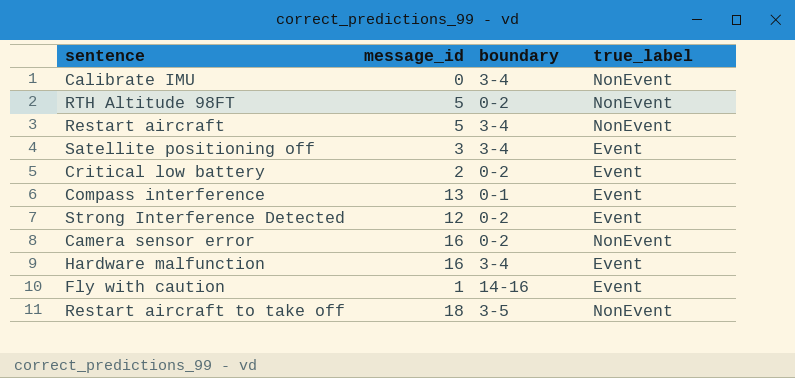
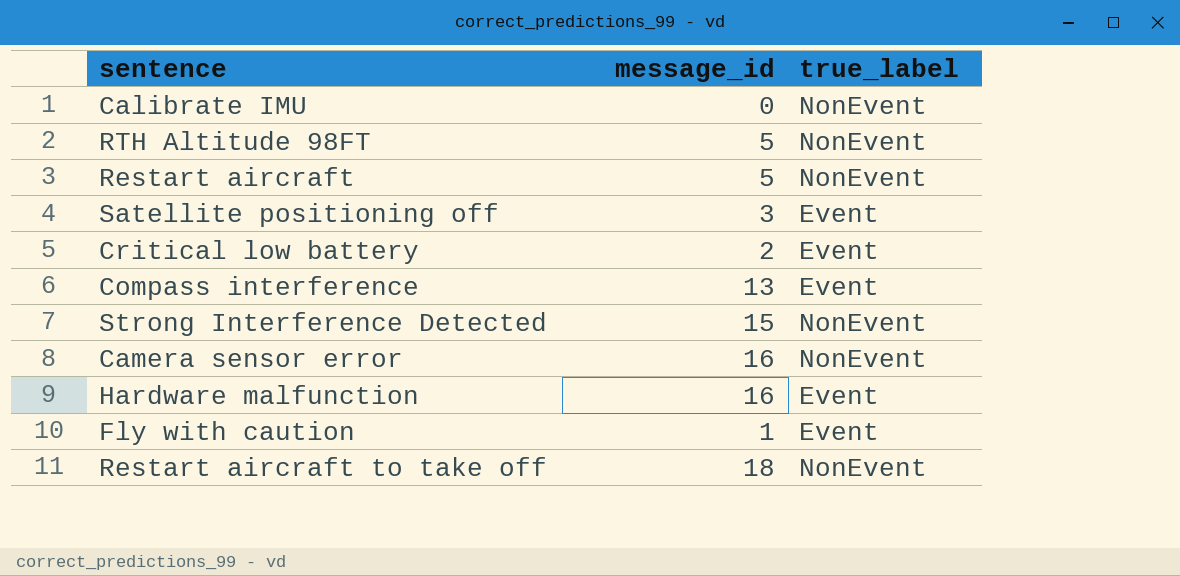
column boundary | position: 3 -> none
Strong Interference Detected | message_id: 12 -> 15
Strong Interference Detected | true_label: Event -> NonEvent

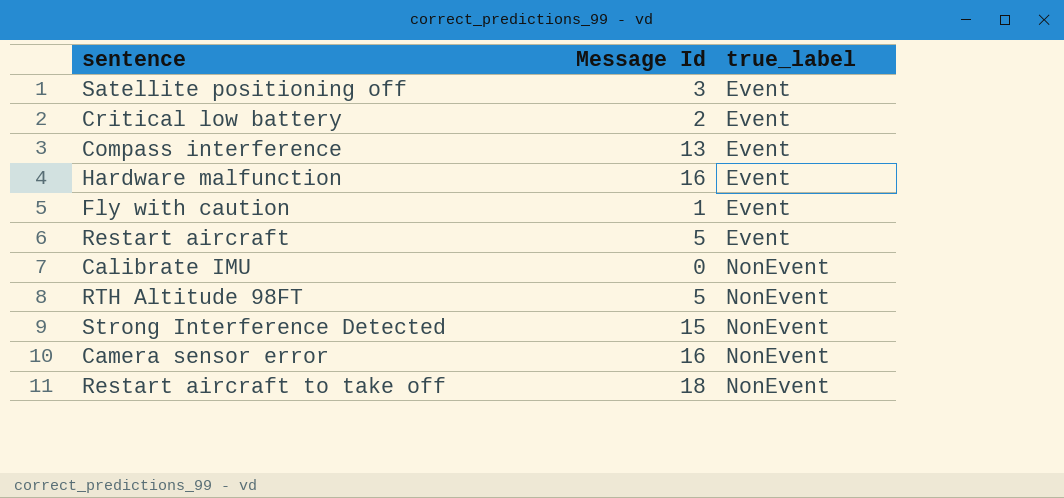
row order: none -> true_label ascending
column name: message_id -> Message Id
Restart aircraft | true_label: NonEvent -> Event

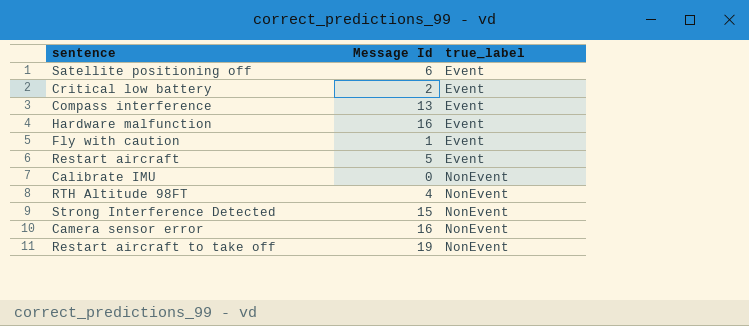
Satellite positioning off | Message Id: 3 -> 6
RTH Altitude 98FT | Message Id: 5 -> 4
Restart aircraft to take off | Message Id: 18 -> 19

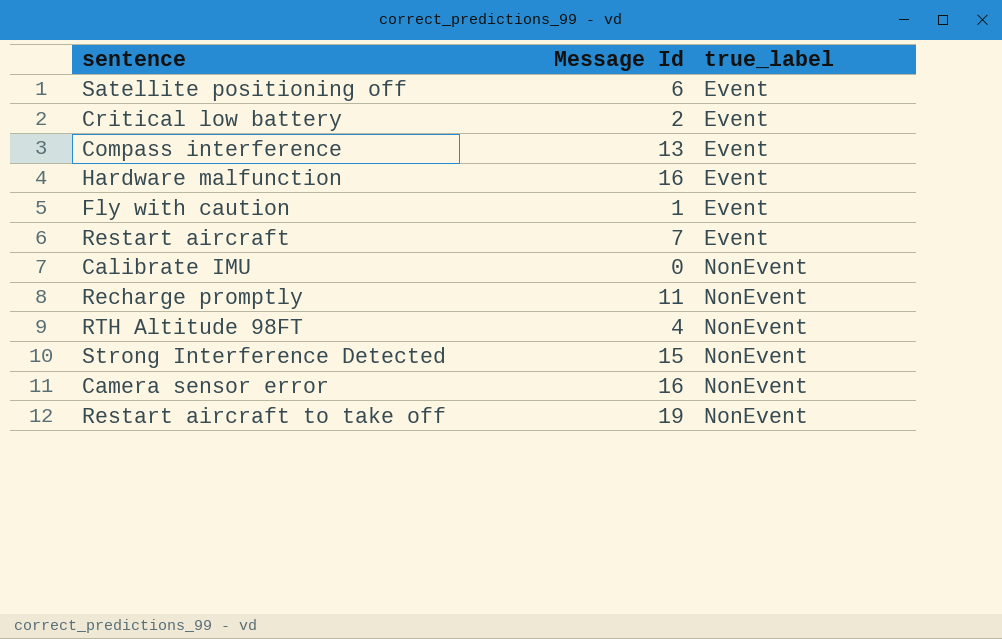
Restart aircraft | Message Id: 5 -> 7
row Recharge promptly: none -> 11 | NonEvent

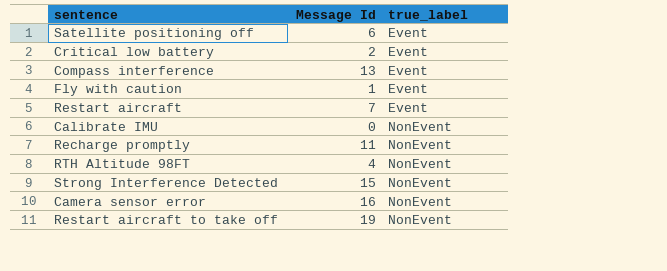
row Hardware malfunction: 16 | Event -> none

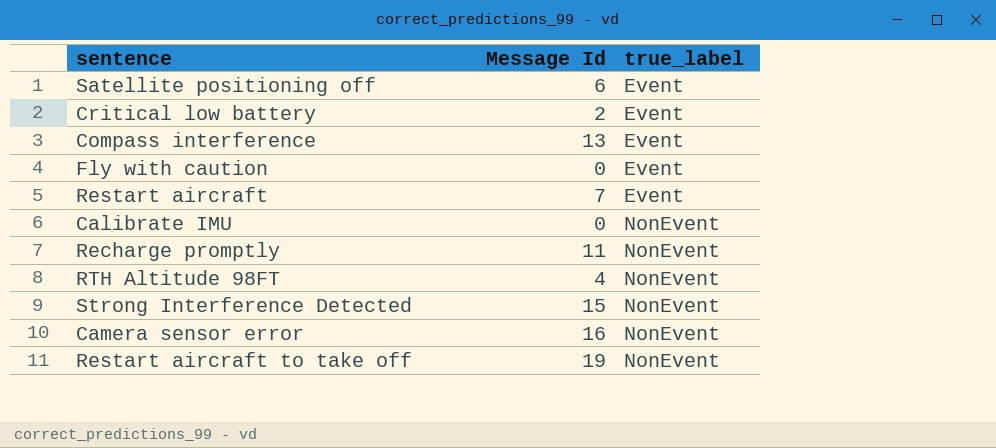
Fly with caution | Message Id: 1 -> 0

